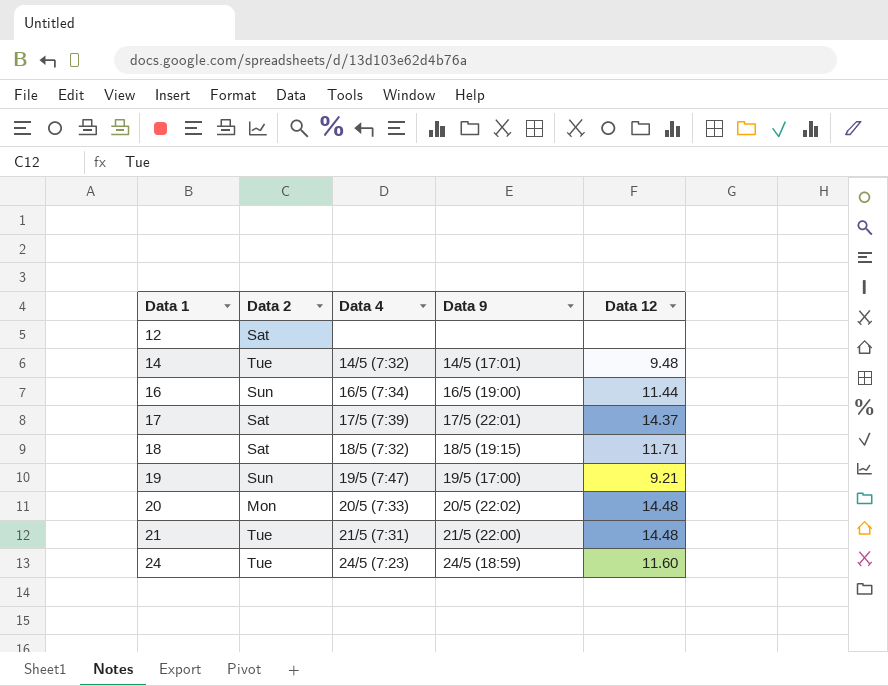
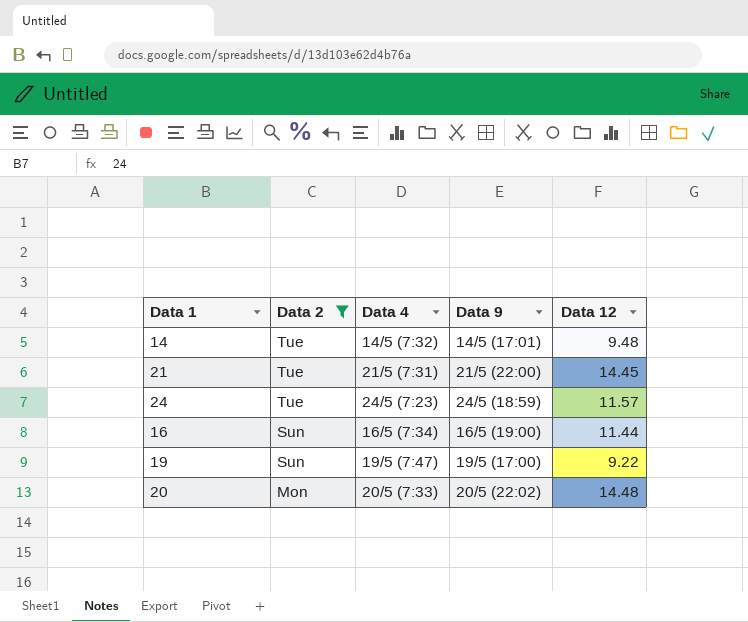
filter: none -> Data 2 != Sat
row order: Data 1 ascending -> Data 2 descending
21 | Data 12: 14.48 -> 14.45
24 | Data 12: 11.60 -> 11.57
19 | Data 12: 9.21 -> 9.22

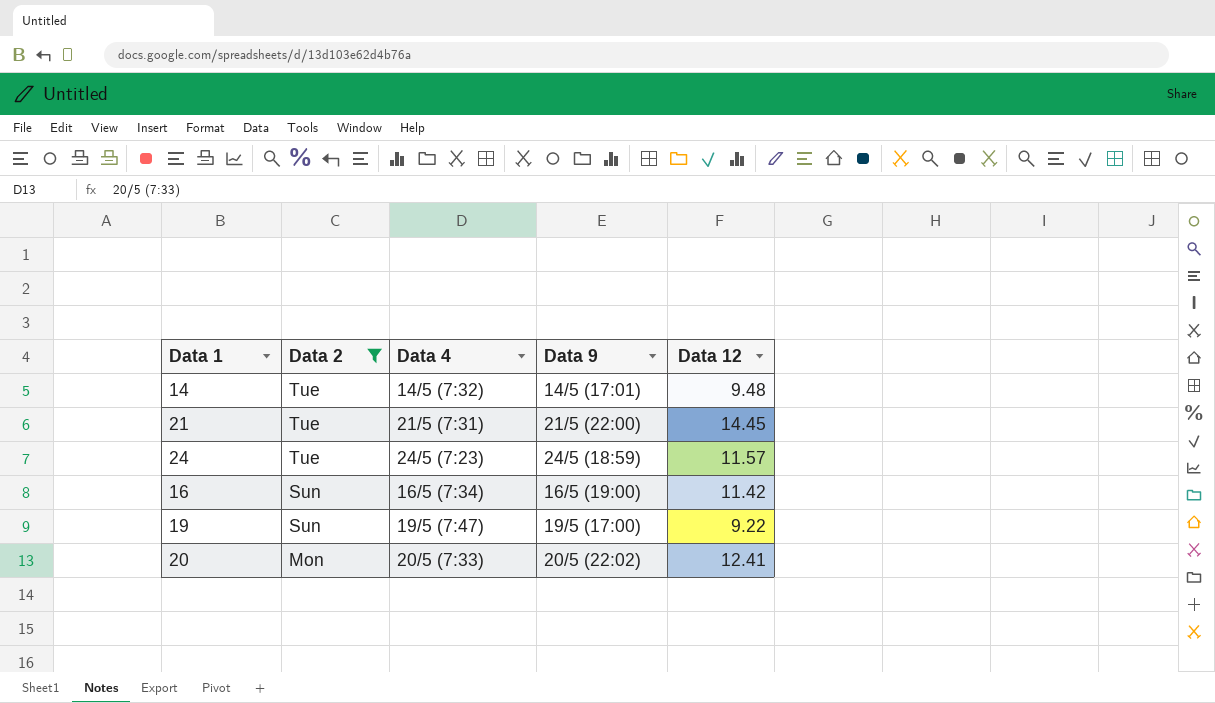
16 | Data 12: 11.44 -> 11.42
20 | Data 12: 14.48 -> 12.41

